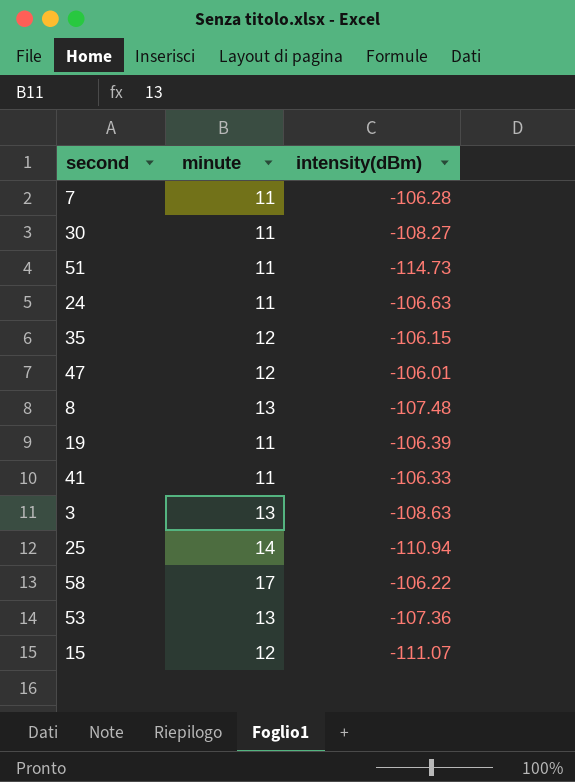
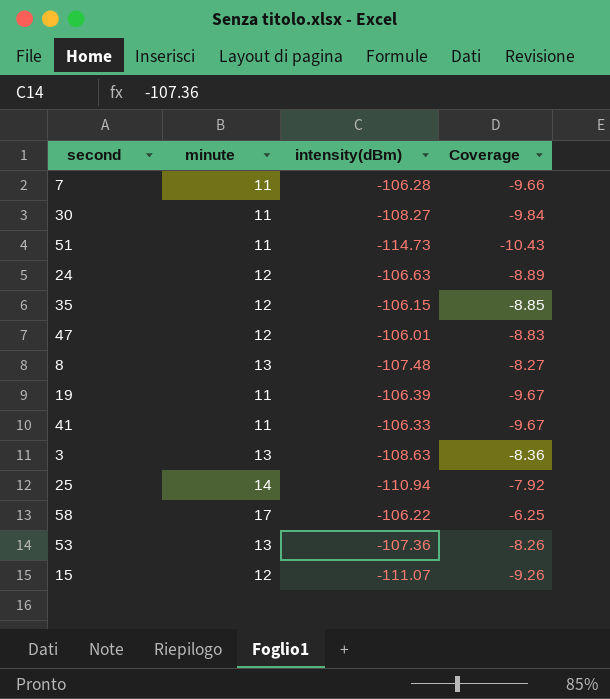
column Coverage | formula: none -> [intensity(dBm)] / [minute]
24 | minute: 11 -> 12

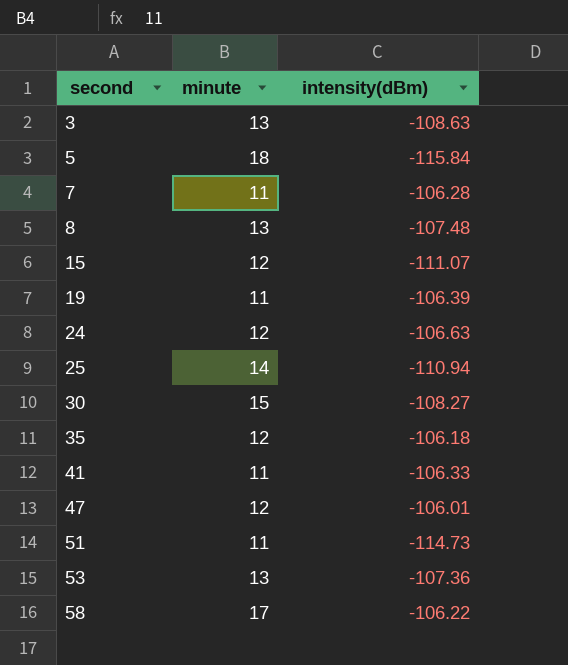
row order: none -> second ascending
column Coverage | formula: [intensity(dBm)] / [minute] -> none
row 5: none -> 18 | -115.84
30 | minute: 11 -> 15
35 | intensity(dBm): -106.15 -> -106.18

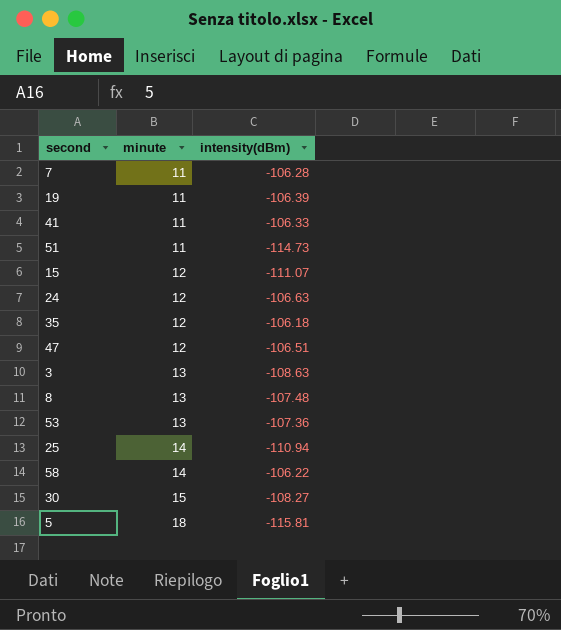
row order: second ascending -> minute ascending
47 | intensity(dBm): -106.01 -> -106.51
58 | minute: 17 -> 14
5 | intensity(dBm): -115.84 -> -115.81

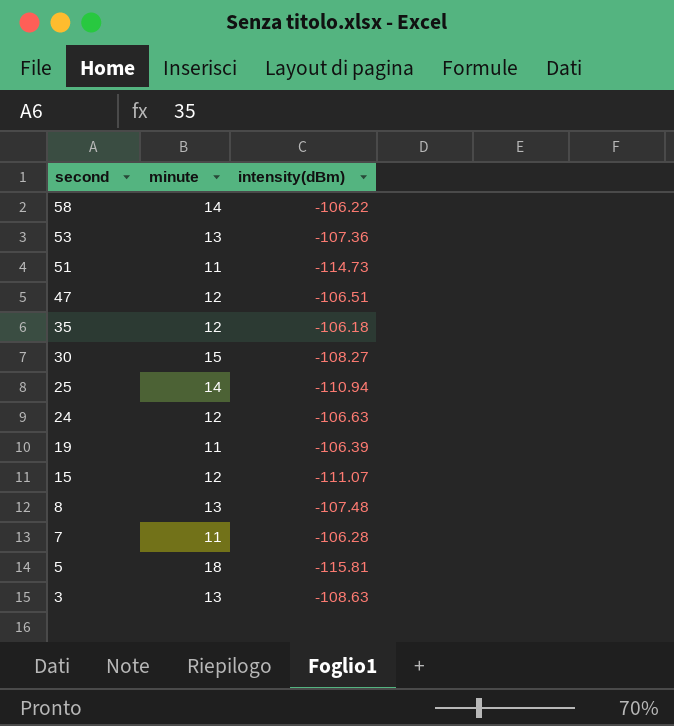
row order: minute ascending -> second descending
row 41: 11 | -106.33 -> none

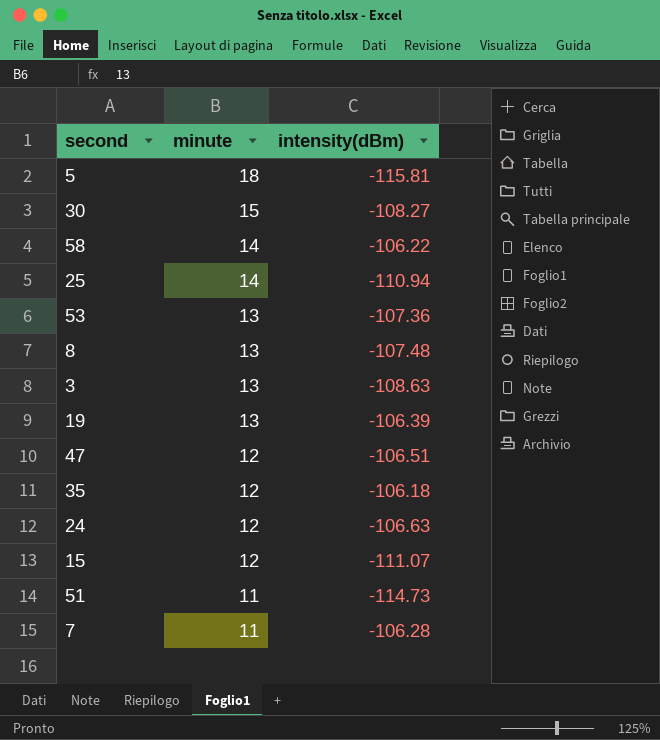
row order: second descending -> minute descending
19 | minute: 11 -> 13

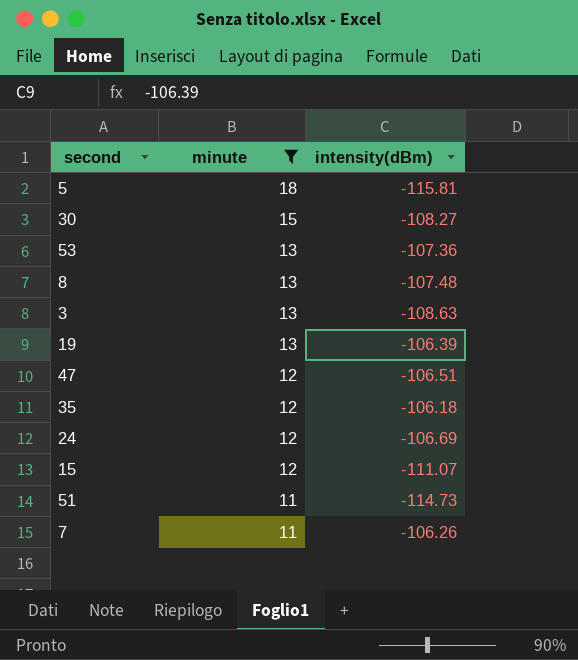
filter: none -> minute != 14
24 | intensity(dBm): -106.63 -> -106.69
7 | intensity(dBm): -106.28 -> -106.26

